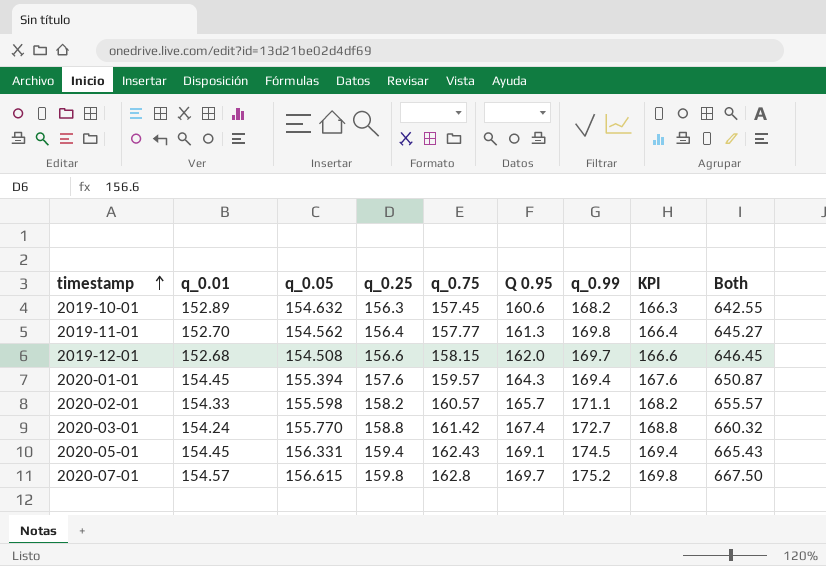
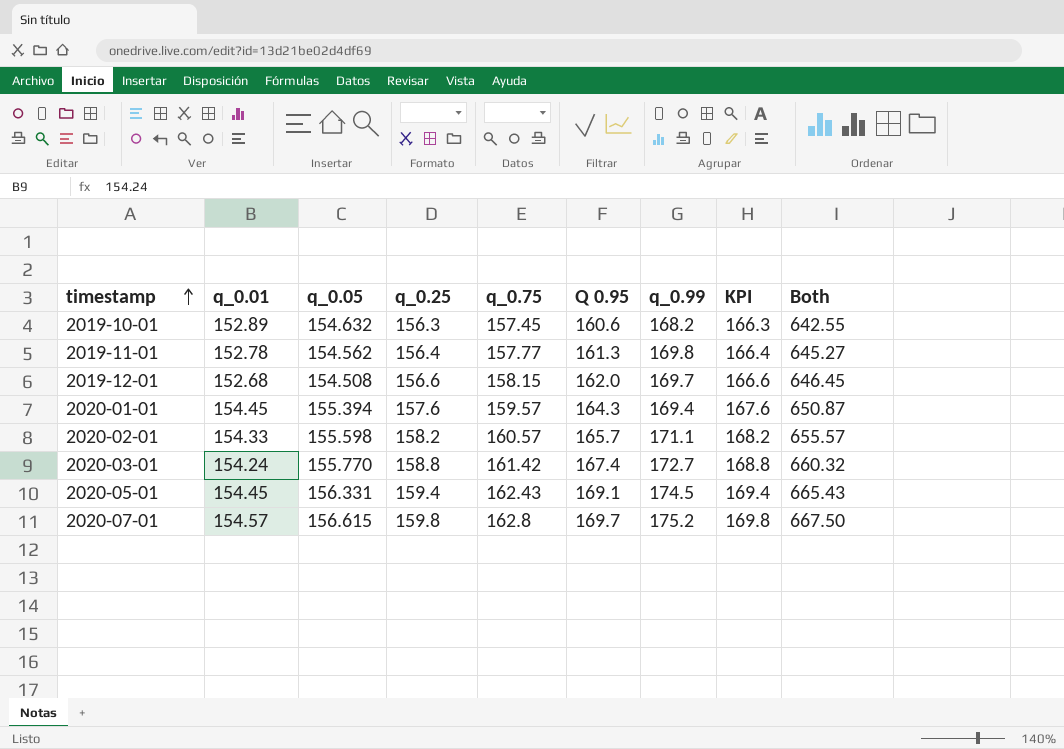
2019-11-01 | q_0.01: 152.70 -> 152.78

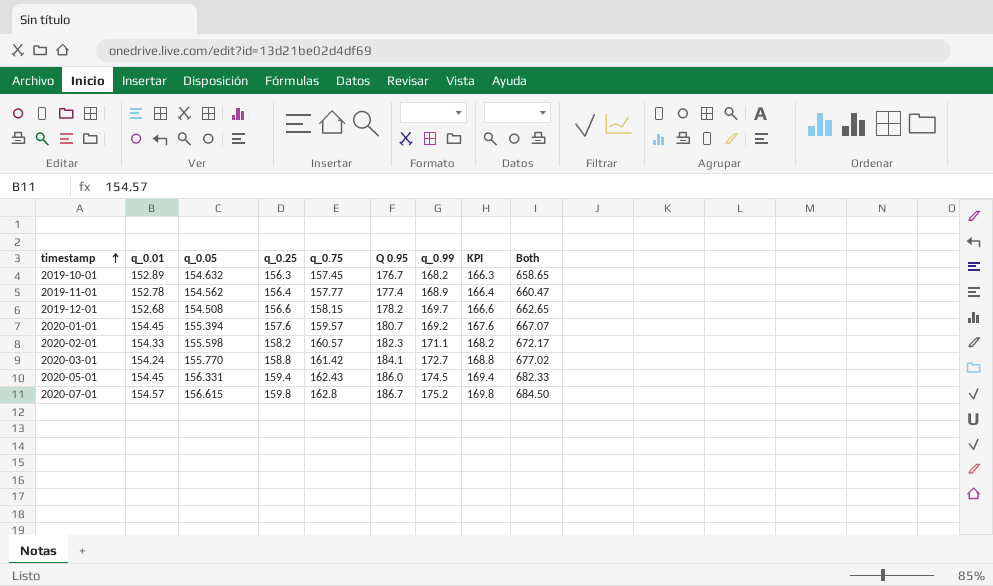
2019-10-01 | Q 0.95: 160.6 -> 176.7
2019-10-01 | Both: 642.55 -> 658.65
2019-11-01 | Q 0.95: 161.3 -> 177.4
2019-11-01 | q_0.99: 169.8 -> 168.9
2019-11-01 | Both: 645.27 -> 660.47
2019-12-01 | Q 0.95: 162.0 -> 178.2
2019-12-01 | Both: 646.45 -> 662.65
2020-01-01 | Q 0.95: 164.3 -> 180.7
2020-01-01 | q_0.99: 169.4 -> 169.2
2020-01-01 | Both: 650.87 -> 667.07
2020-02-01 | Q 0.95: 165.7 -> 182.3
2020-02-01 | Both: 655.57 -> 672.17
2020-03-01 | Q 0.95: 167.4 -> 184.1
2020-03-01 | Both: 660.32 -> 677.02
2020-05-01 | Q 0.95: 169.1 -> 186.0
2020-05-01 | Both: 665.43 -> 682.33
2020-07-01 | Q 0.95: 169.7 -> 186.7
2020-07-01 | Both: 667.50 -> 684.50

